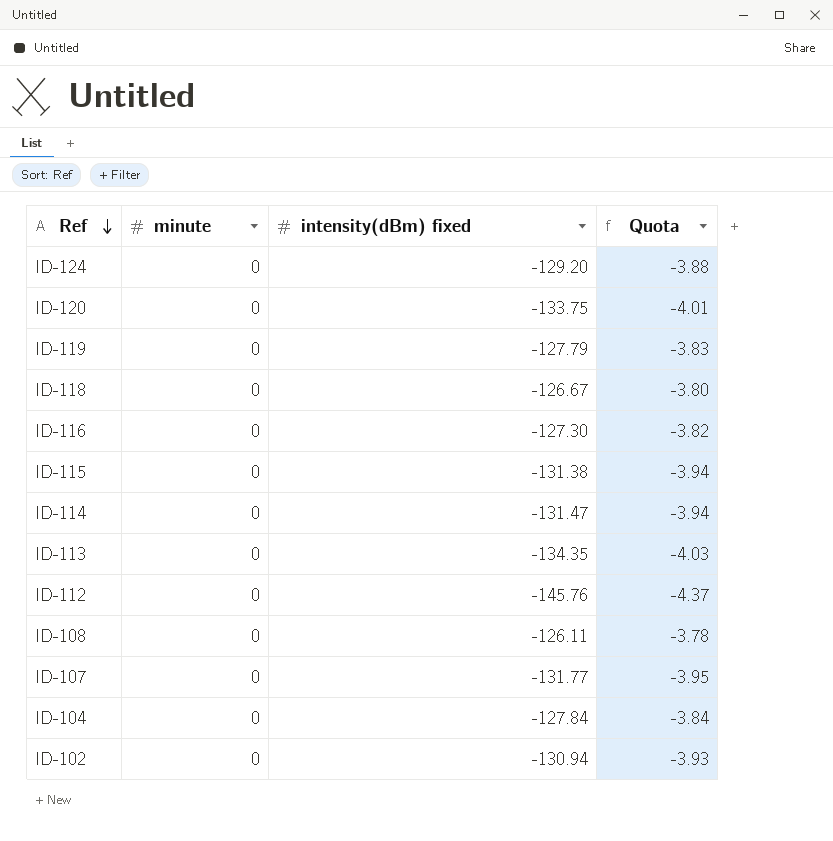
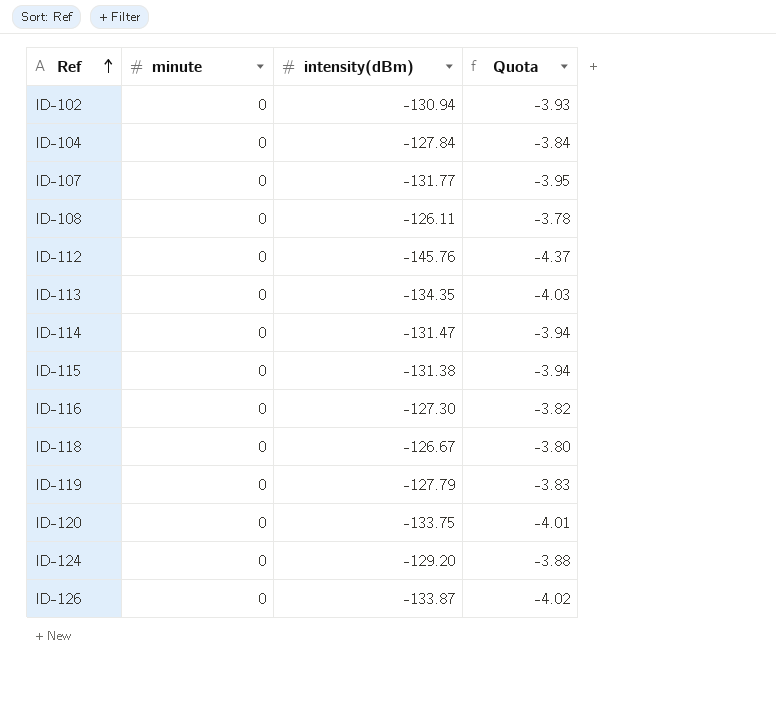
row order: Ref descending -> Ref ascending
column name: intensity(dBm) fixed -> intensity(dBm)
row ID-126: none -> 0 | -133.87 | -4.02

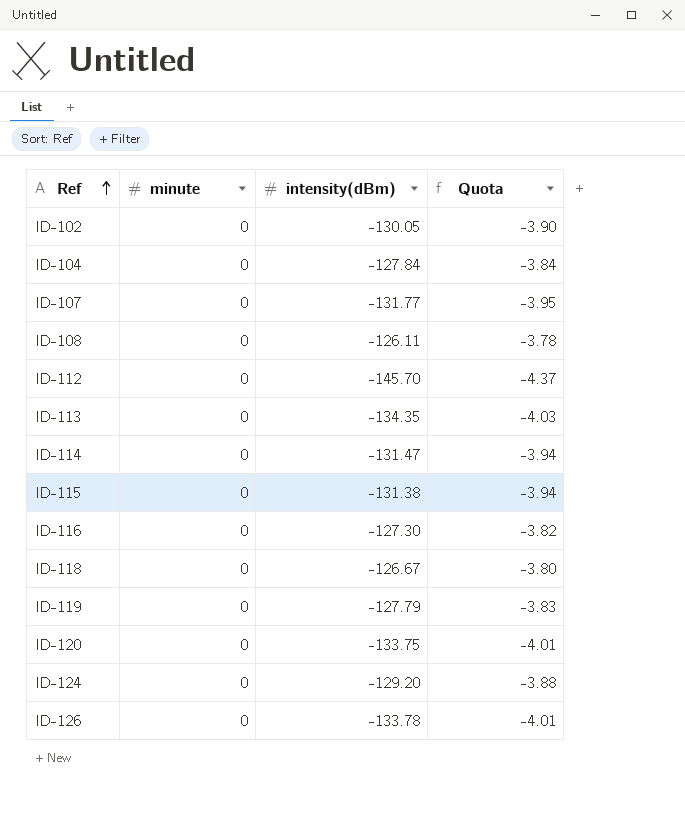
ID-102 | intensity(dBm): -130.94 -> -130.05
ID-102 | Quota: -3.93 -> -3.90
ID-112 | intensity(dBm): -145.76 -> -145.70
ID-126 | intensity(dBm): -133.87 -> -133.78
ID-126 | Quota: -4.02 -> -4.01

